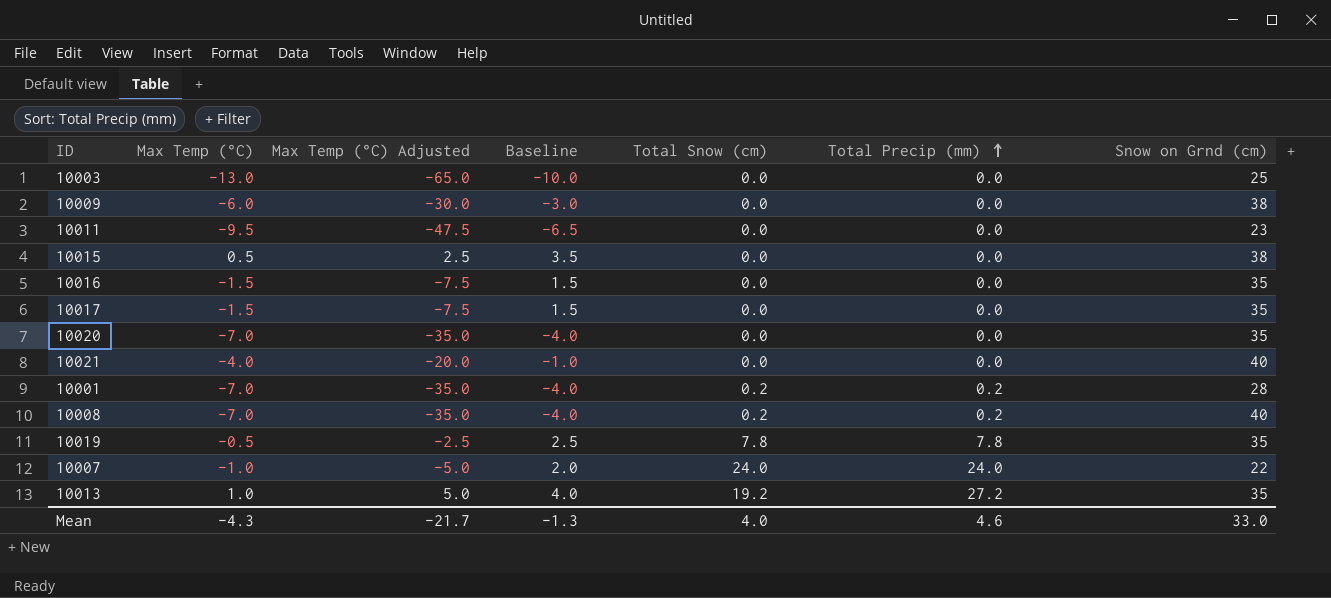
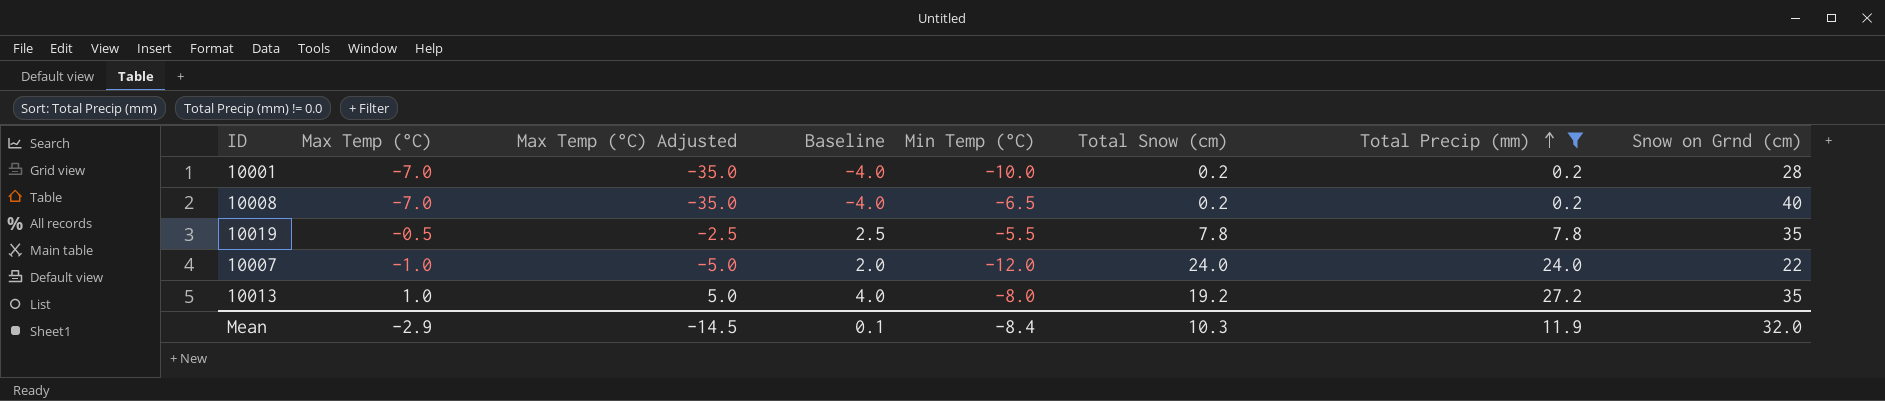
filter: none -> Total Precip (mm) != 0.0
column Min Temp (°C) | position: none -> 5
Mean | Max Temp (°C): -4.3 -> -2.9
Mean | Max Temp (°C) Adjusted: -21.7 -> -14.5
Mean | Baseline: -1.3 -> 0.1
Mean | Total Snow (cm): 4.0 -> 10.3
Mean | Total Precip (mm): 4.6 -> 11.9
Mean | Snow on Grnd (cm): 33.0 -> 32.0

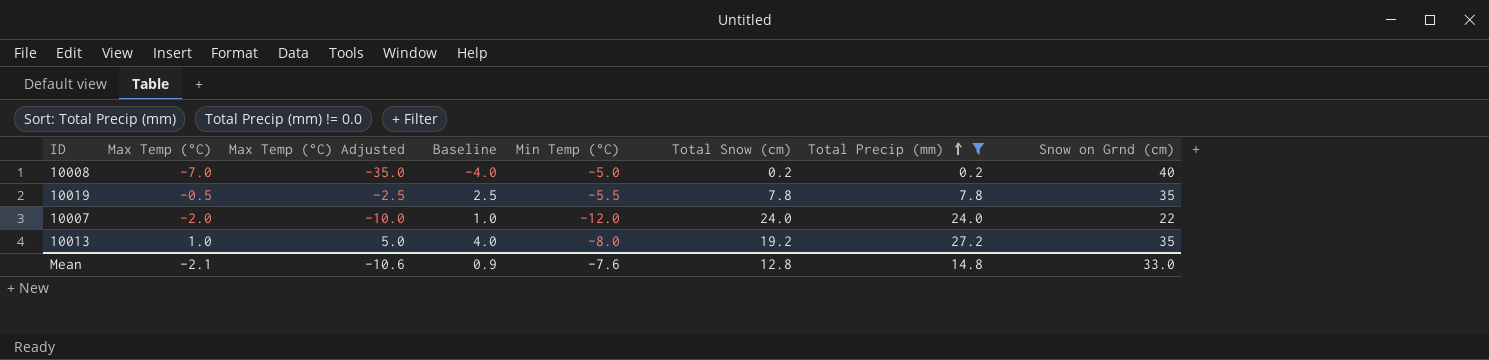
row 10001: -7.0 | -35.0 | -4.0 | -10.0 | 0.2 | 0.2 | 28 -> none
10008 | Min Temp (°C): -6.5 -> -5.0
10007 | Max Temp (°C): -1.0 -> -2.0
10007 | Max Temp (°C) Adjusted: -5.0 -> -10.0
10007 | Baseline: 2.0 -> 1.0
Mean | Max Temp (°C): -2.9 -> -2.1
Mean | Max Temp (°C) Adjusted: -14.5 -> -10.6
Mean | Baseline: 0.1 -> 0.9
Mean | Min Temp (°C): -8.4 -> -7.6
Mean | Total Snow (cm): 10.3 -> 12.8
Mean | Total Precip (mm): 11.9 -> 14.8
Mean | Snow on Grnd (cm): 32.0 -> 33.0

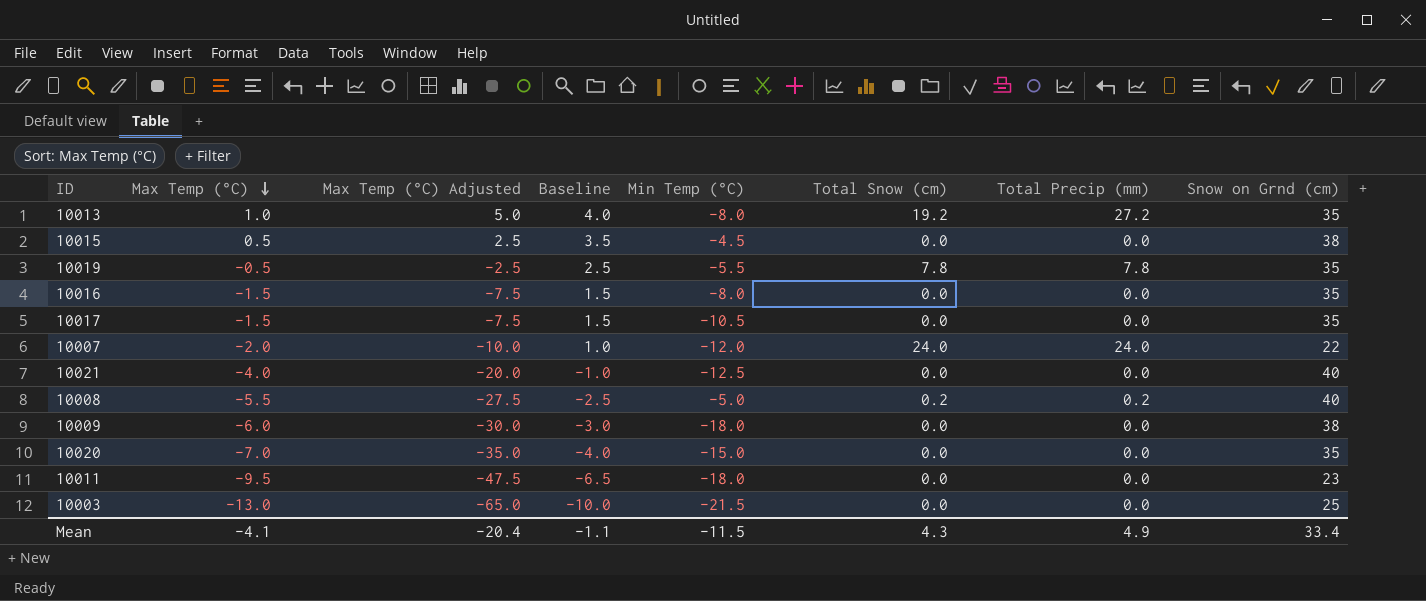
filter: Total Precip (mm) != 0.0 -> none
row order: Total Precip (mm) ascending -> Max Temp (°C) descending
10008 | Max Temp (°C): -7.0 -> -5.5
10008 | Max Temp (°C) Adjusted: -35.0 -> -27.5
10008 | Baseline: -4.0 -> -2.5
Mean | Max Temp (°C): -2.1 -> -4.1
Mean | Max Temp (°C) Adjusted: -10.6 -> -20.4
Mean | Baseline: 0.9 -> -1.1
Mean | Min Temp (°C): -7.6 -> -11.5
Mean | Total Snow (cm): 12.8 -> 4.3
Mean | Total Precip (mm): 14.8 -> 4.9
Mean | Snow on Grnd (cm): 33.0 -> 33.4

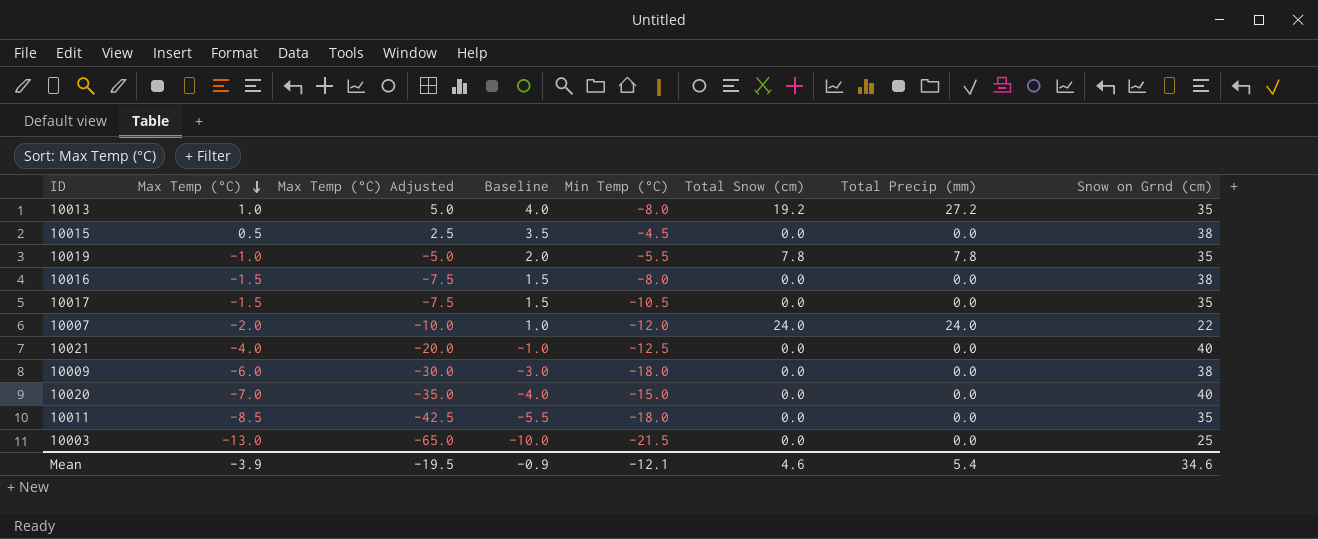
row 10008: -5.5 | -27.5 | -2.5 | -5.0 | 0.2 | 0.2 | 40 -> none
10019 | Max Temp (°C): -0.5 -> -1.0
10019 | Max Temp (°C) Adjusted: -2.5 -> -5.0
10019 | Baseline: 2.5 -> 2.0
10016 | Snow on Grnd (cm): 35 -> 38
10020 | Snow on Grnd (cm): 35 -> 40
10011 | Max Temp (°C): -9.5 -> -8.5
10011 | Max Temp (°C) Adjusted: -47.5 -> -42.5
10011 | Baseline: -6.5 -> -5.5
10011 | Snow on Grnd (cm): 23 -> 35
Mean | Max Temp (°C): -4.1 -> -3.9
Mean | Max Temp (°C) Adjusted: -20.4 -> -19.5
Mean | Baseline: -1.1 -> -0.9
Mean | Min Temp (°C): -11.5 -> -12.1
Mean | Total Snow (cm): 4.3 -> 4.6
Mean | Total Precip (mm): 4.9 -> 5.4
Mean | Snow on Grnd (cm): 33.4 -> 34.6

